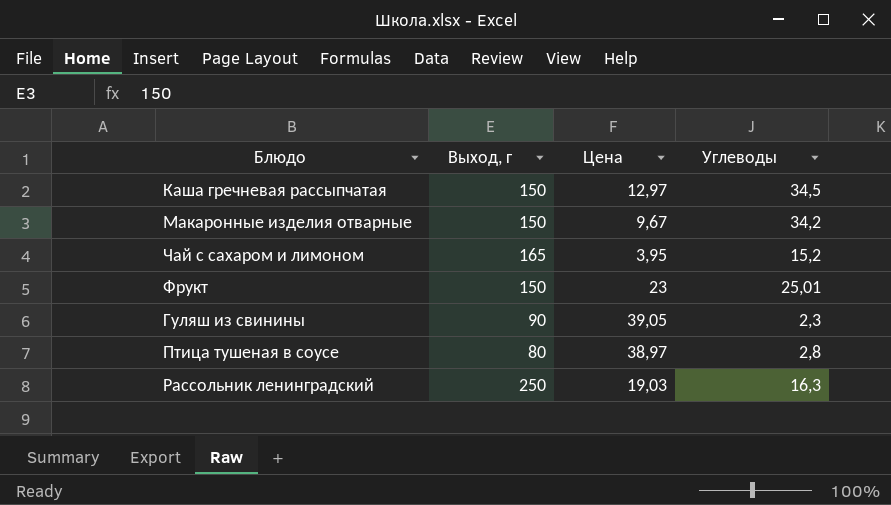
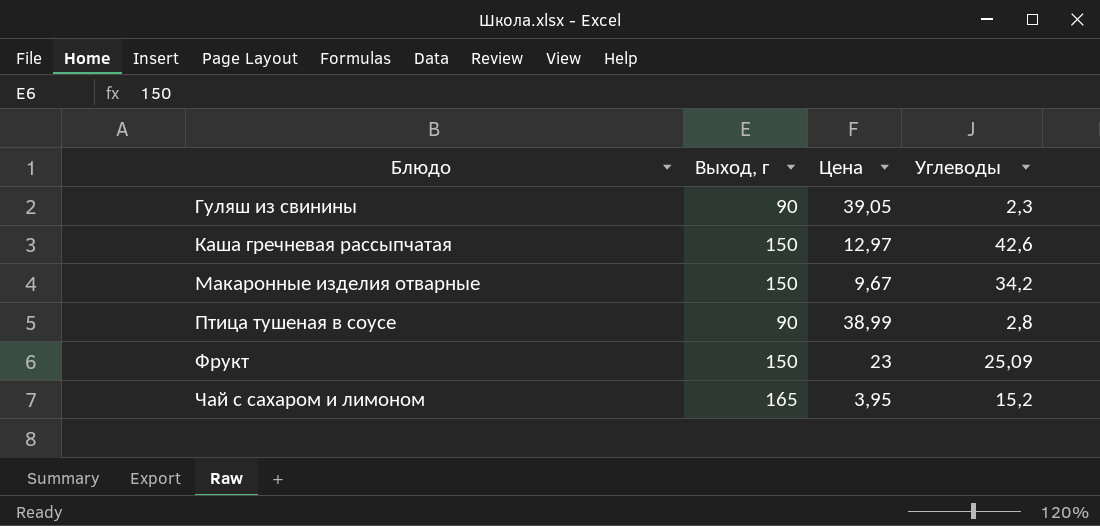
row order: none -> Блюдо ascending
row Рассольник ленинградский: 250 | 19,03 | 16,3 -> none
Каша гречневая рассыпчатая | Углеводы: 34,5 -> 42,6
Птица тушеная в соусе | Выход, г: 80 -> 90
Птица тушеная в соусе | Цена: 38,97 -> 38,99
Фрукт | Углеводы: 25,01 -> 25,09

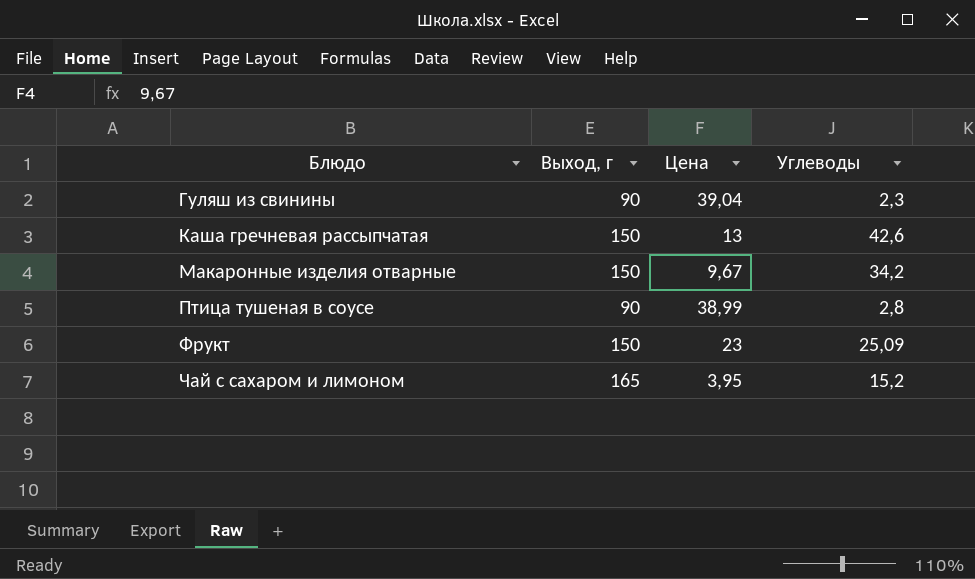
Гуляш из свинины | Цена: 39,05 -> 39,04
Каша гречневая рассыпчатая | Цена: 12,97 -> 13

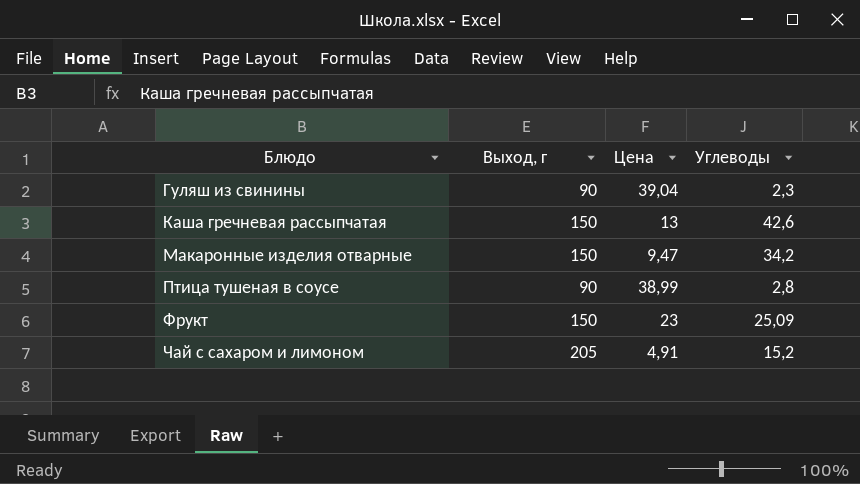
Макаронные изделия отварные | Цена: 9,67 -> 9,47
Чай с сахаром и лимоном | Выход, г: 165 -> 205
Чай с сахаром и лимоном | Цена: 3,95 -> 4,91

